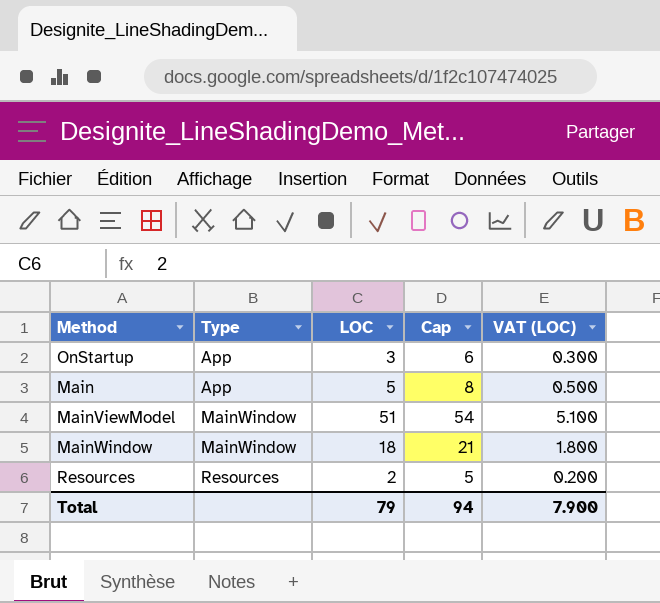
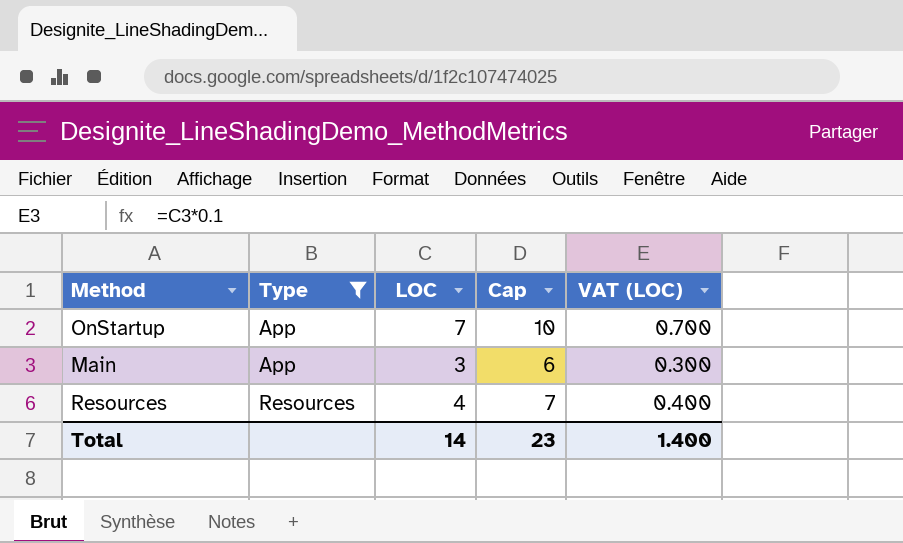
filter: none -> Type != MainWindow
OnStartup | LOC: 3 -> 7
OnStartup | Cap: 6 -> 10
OnStartup | VAT (LOC): 0.300 -> 0.700
Main | LOC: 5 -> 3
Main | Cap: 8 -> 6
Main | VAT (LOC): 0.500 -> 0.300
Resources | LOC: 2 -> 4
Resources | Cap: 5 -> 7
Resources | VAT (LOC): 0.200 -> 0.400
Total | LOC: 79 -> 14
Total | Cap: 94 -> 23
Total | VAT (LOC): 7.900 -> 1.400

